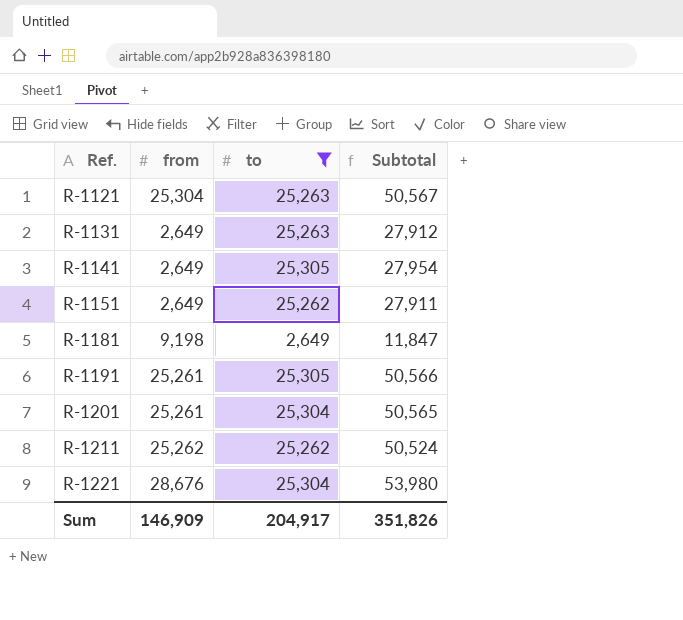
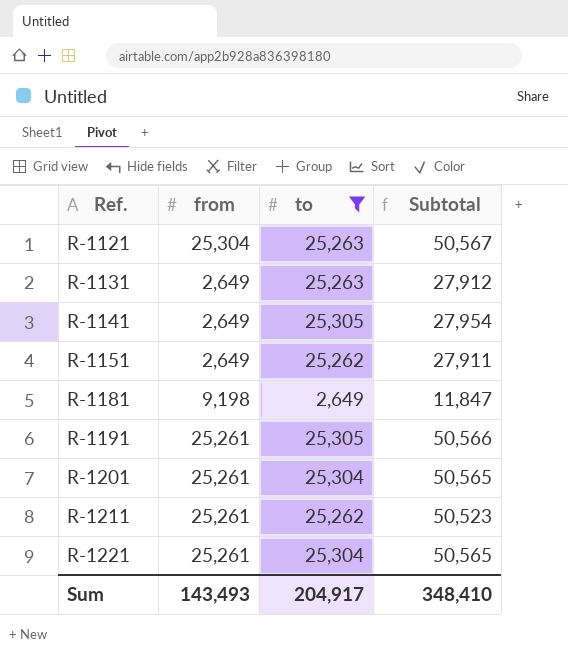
R-1211 | from: 25,262 -> 25,261
R-1211 | Subtotal: 50,524 -> 50,523
R-1221 | from: 28,676 -> 25,261
R-1221 | Subtotal: 53,980 -> 50,565
Sum | from: 146,909 -> 143,493
Sum | Subtotal: 351,826 -> 348,410

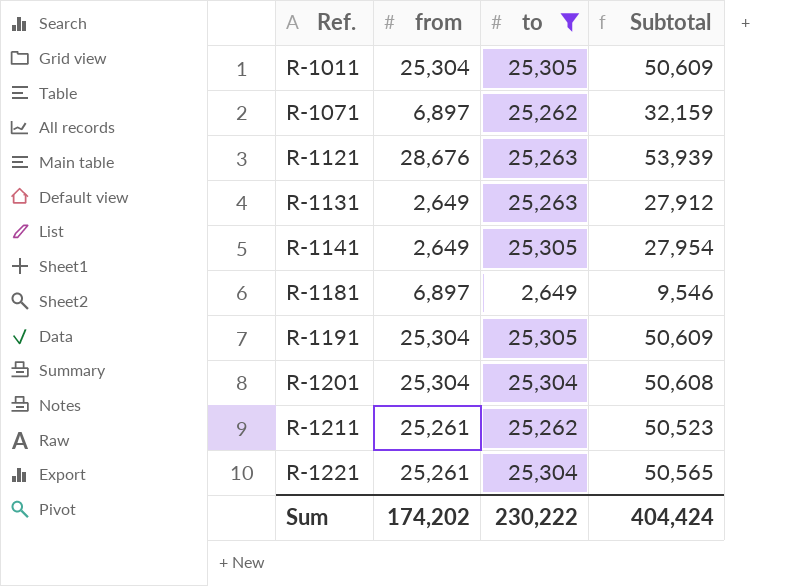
row R-1151: 2,649 | 25,262 | 27,911 -> none
row R-1011: none -> 25,304 | 25,305 | 50,609
row R-1071: none -> 6,897 | 25,262 | 32,159
R-1121 | from: 25,304 -> 28,676
R-1121 | Subtotal: 50,567 -> 53,939
R-1181 | from: 9,198 -> 6,897
R-1181 | Subtotal: 11,847 -> 9,546
R-1191 | from: 25,261 -> 25,304
R-1191 | Subtotal: 50,566 -> 50,609
R-1201 | from: 25,261 -> 25,304
R-1201 | Subtotal: 50,565 -> 50,608
Sum | from: 143,493 -> 174,202
Sum | to: 204,917 -> 230,222
Sum | Subtotal: 348,410 -> 404,424

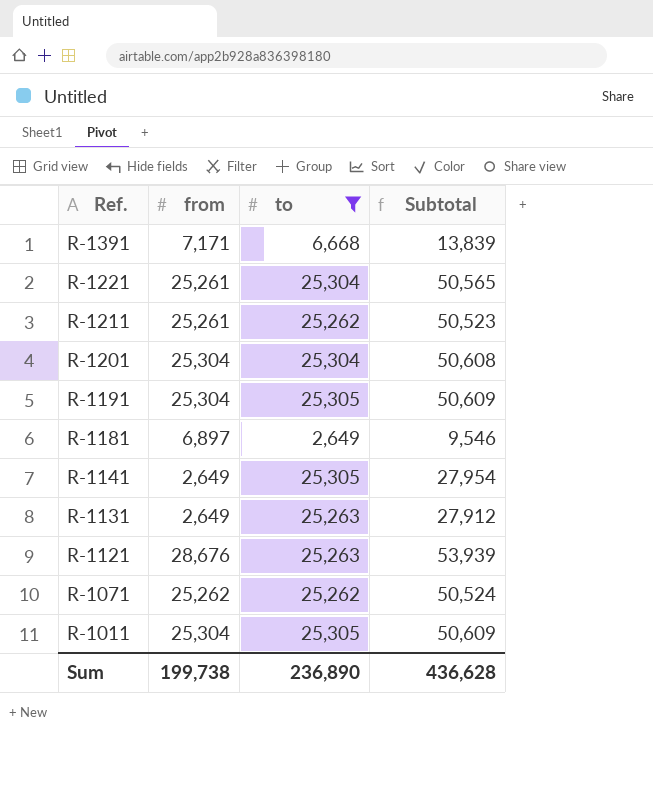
row order: Ref. ascending -> Ref. descending
row R-1391: none -> 7,171 | 6,668 | 13,839
R-1071 | from: 6,897 -> 25,262
R-1071 | Subtotal: 32,159 -> 50,524
Sum | from: 174,202 -> 199,738
Sum | to: 230,222 -> 236,890
Sum | Subtotal: 404,424 -> 436,628

